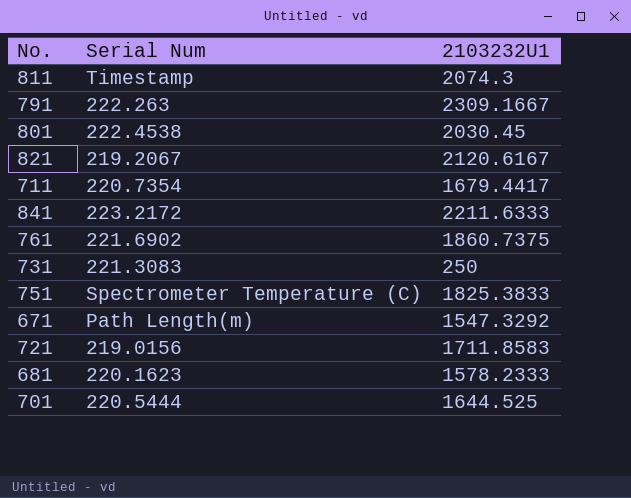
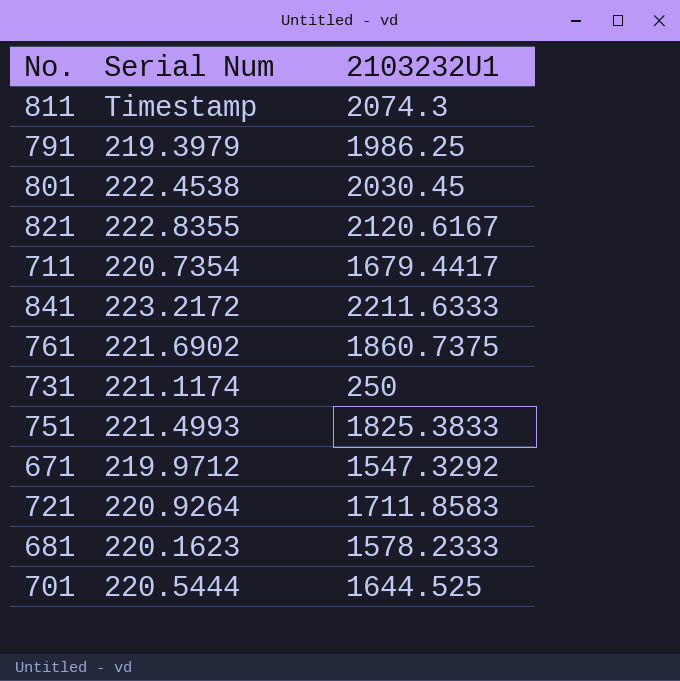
791 | Serial Num: 222.263 -> 219.3979
791 | 2103232U1: 2309.1667 -> 1986.25
821 | Serial Num: 219.2067 -> 222.8355
731 | Serial Num: 221.3083 -> 221.1174
751 | Serial Num: Spectrometer Temperature (C) -> 221.4993
671 | Serial Num: Path Length(m) -> 219.9712
721 | Serial Num: 219.0156 -> 220.9264

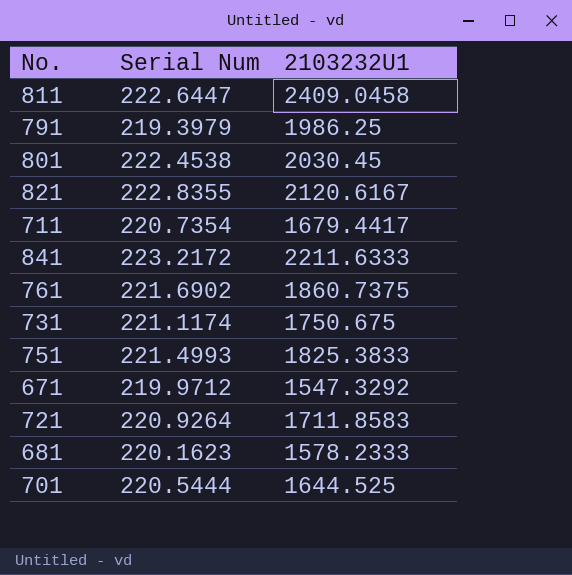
811 | Serial Num: Timestamp -> 222.6447
811 | 2103232U1: 2074.3 -> 2409.0458
731 | 2103232U1: 250 -> 1750.675

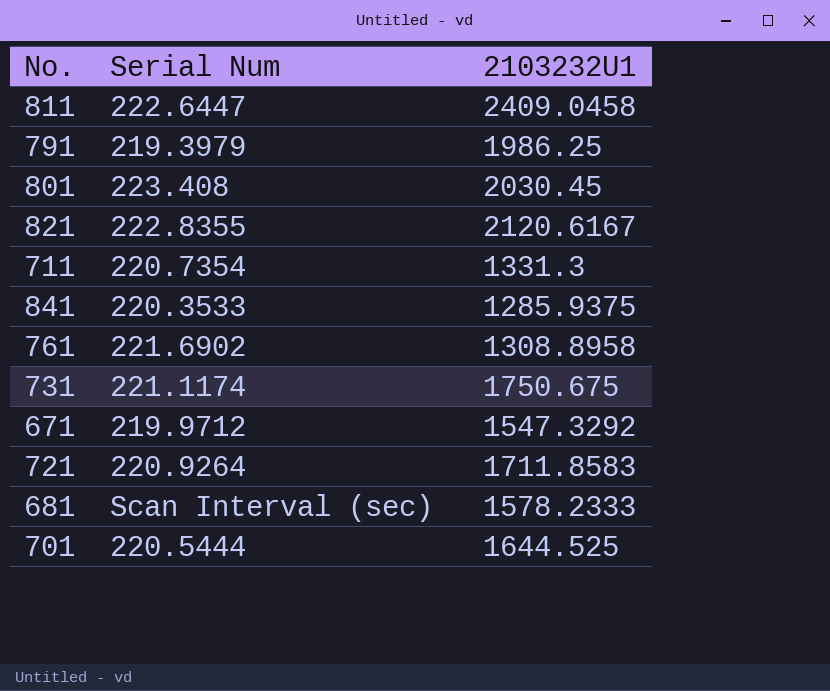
row 751: 221.4993 | 1825.3833 -> none
801 | Serial Num: 222.4538 -> 223.408
711 | 2103232U1: 1679.4417 -> 1331.3
841 | Serial Num: 223.2172 -> 220.3533
841 | 2103232U1: 2211.6333 -> 1285.9375
761 | 2103232U1: 1860.7375 -> 1308.8958
681 | Serial Num: 220.1623 -> Scan Interval (sec)

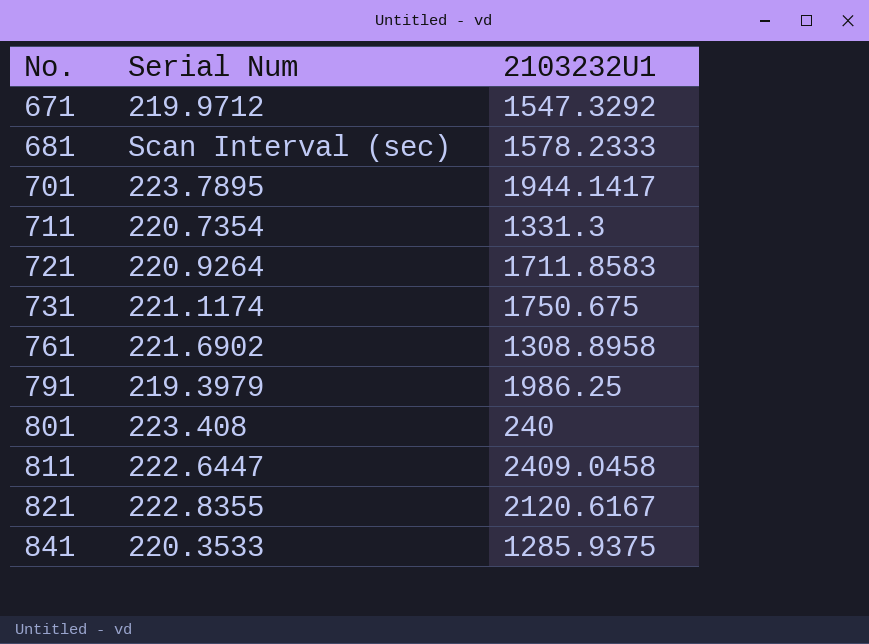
row order: none -> No. ascending
701 | Serial Num: 220.5444 -> 223.7895
701 | 2103232U1: 1644.525 -> 1944.1417
801 | 2103232U1: 2030.45 -> 240

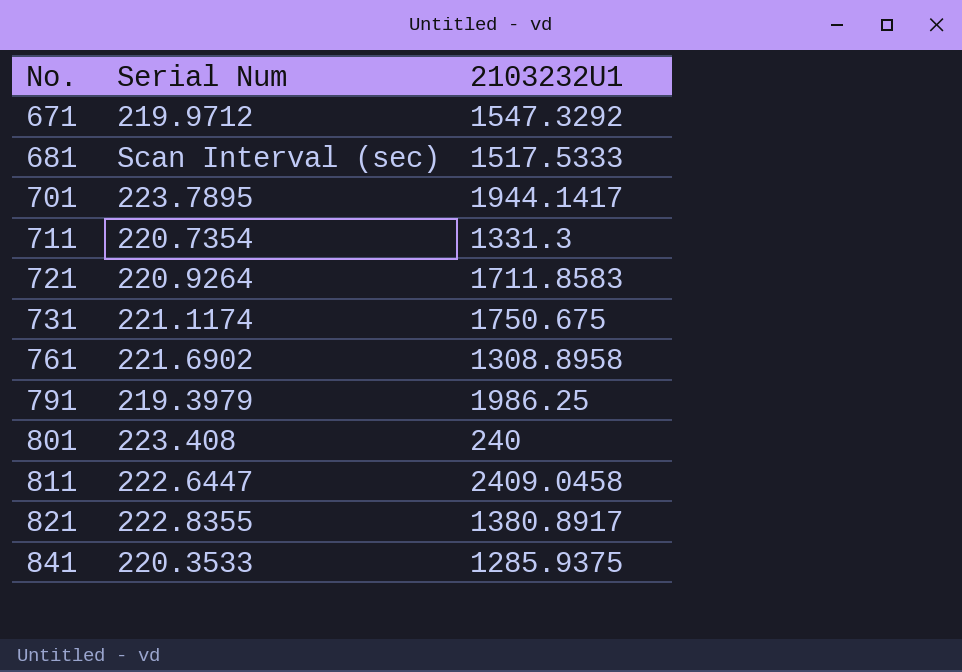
681 | 2103232U1: 1578.2333 -> 1517.5333
821 | 2103232U1: 2120.6167 -> 1380.8917

